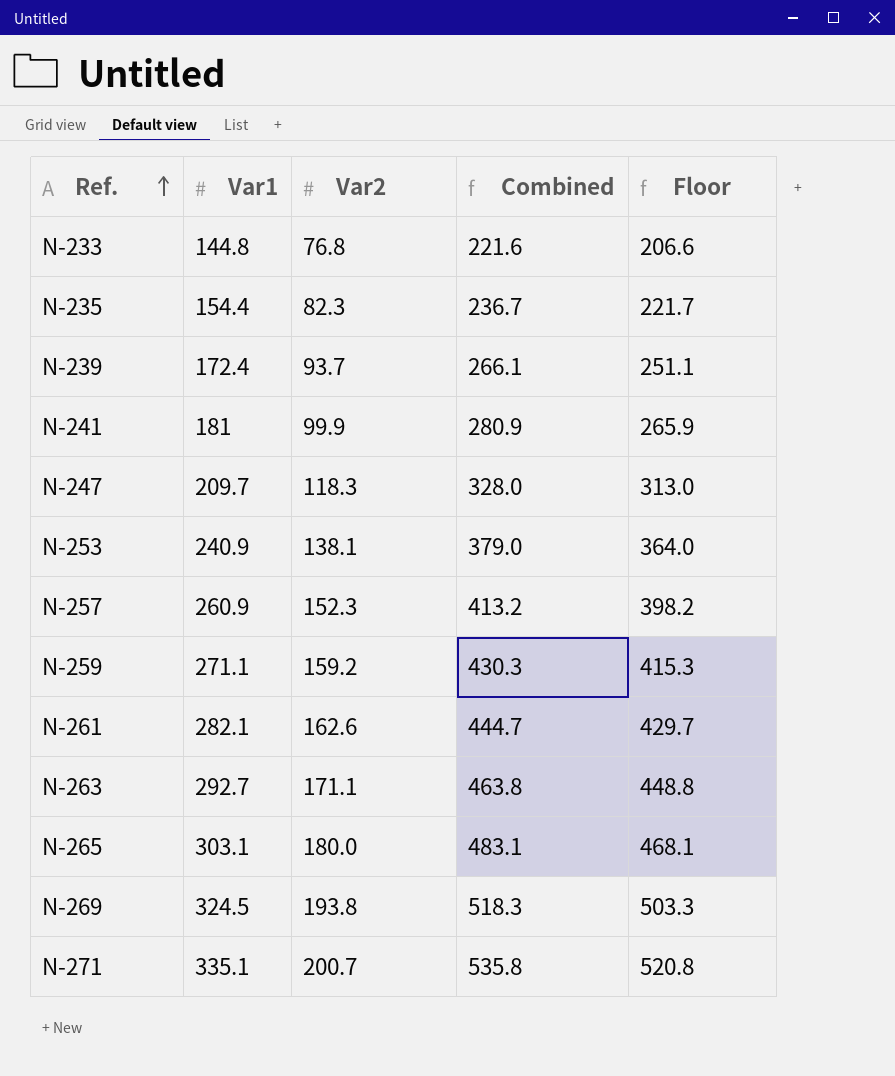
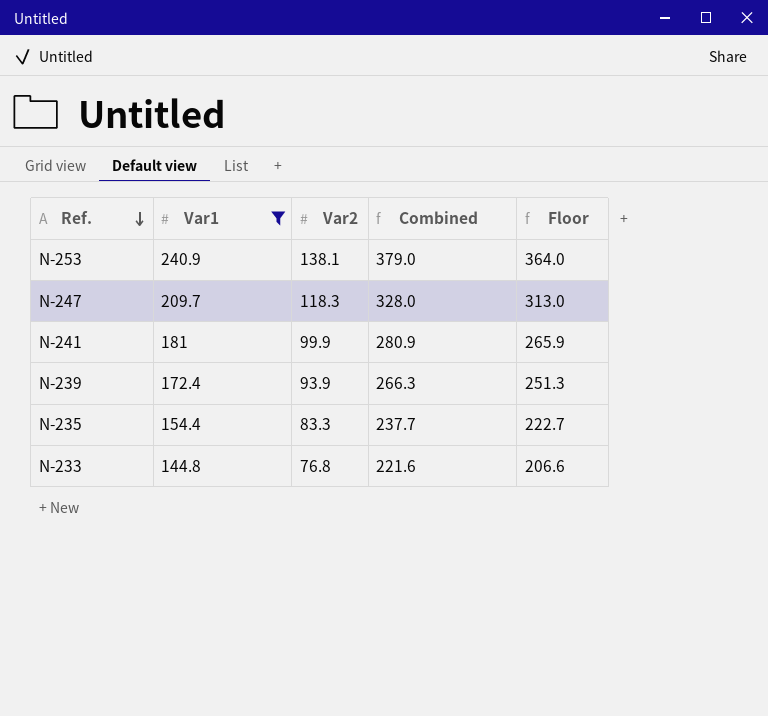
filter: none -> Var1 <= 240.9
row order: Ref. ascending -> Ref. descending
N-239 | Var2: 93.7 -> 93.9
N-239 | Combined: 266.1 -> 266.3
N-239 | Floor: 251.1 -> 251.3
N-235 | Var2: 82.3 -> 83.3
N-235 | Combined: 236.7 -> 237.7
N-235 | Floor: 221.7 -> 222.7

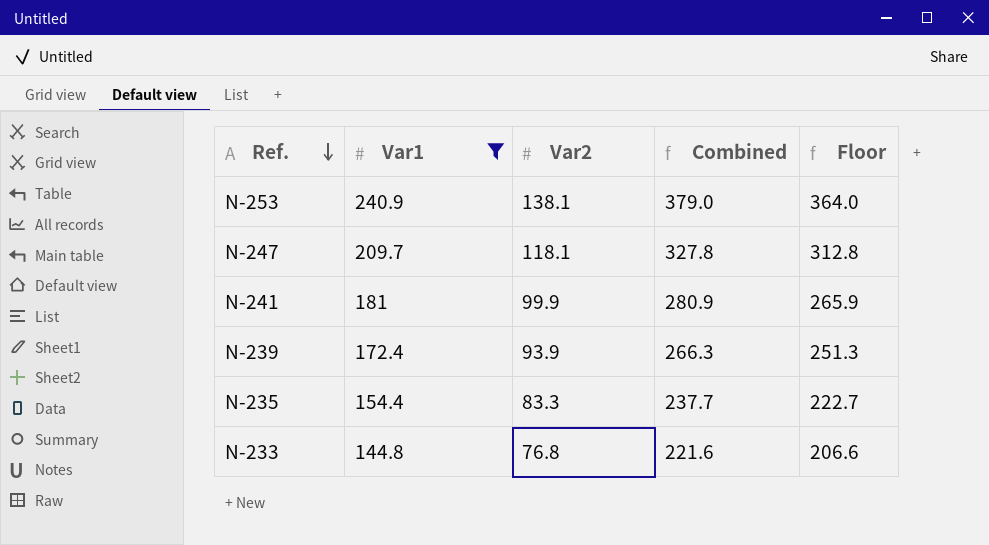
N-247 | Var2: 118.3 -> 118.1
N-247 | Combined: 328.0 -> 327.8
N-247 | Floor: 313.0 -> 312.8

